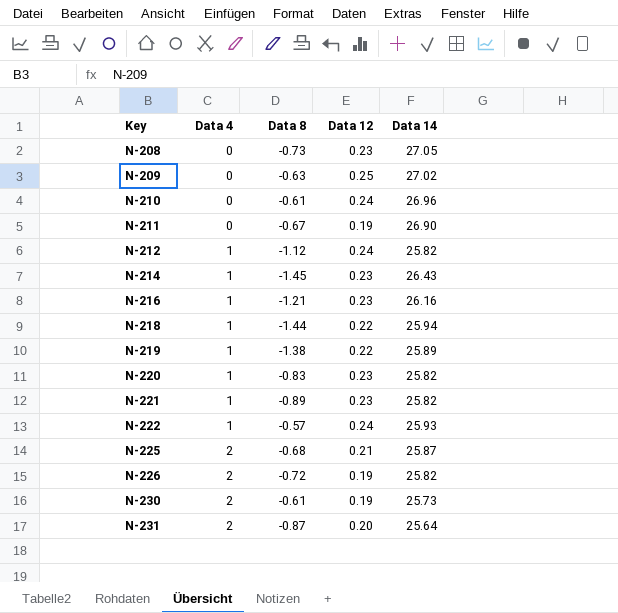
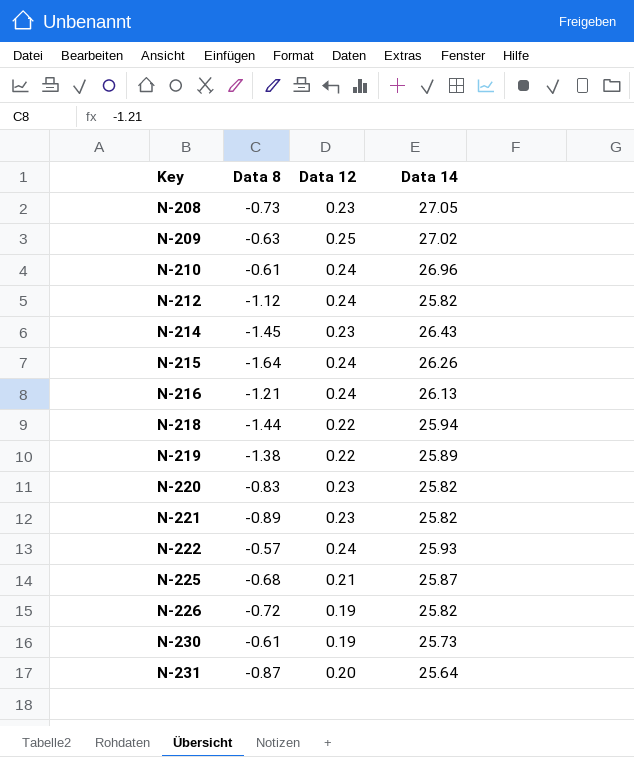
column Data 4 | position: 2 -> none
row N-211: 0 | -0.67 | 0.19 | 26.90 -> none
row N-215: none -> -1.64 | 0.24 | 26.26
N-216 | Data 12: 0.23 -> 0.24
N-216 | Data 14: 26.16 -> 26.13

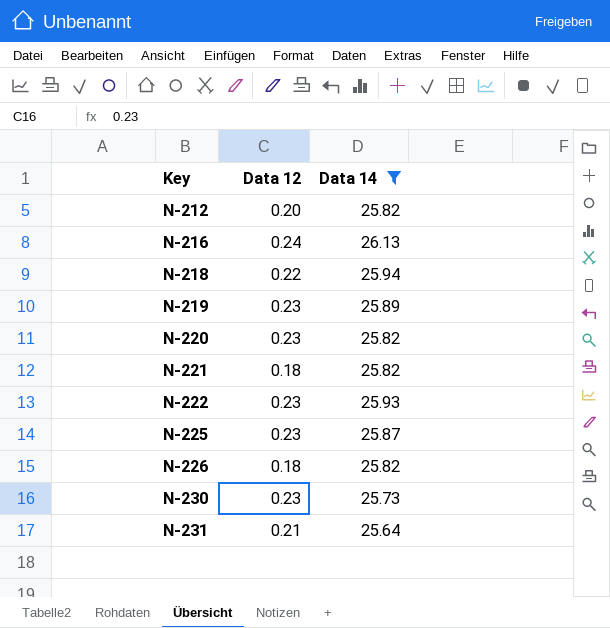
filter: none -> Data 14 <= 26.13
column Data 8 | position: 2 -> none
N-212 | Data 12: 0.24 -> 0.20
N-219 | Data 12: 0.22 -> 0.23
N-221 | Data 12: 0.23 -> 0.18
N-222 | Data 12: 0.24 -> 0.23
N-225 | Data 12: 0.21 -> 0.23
N-226 | Data 12: 0.19 -> 0.18
N-230 | Data 12: 0.19 -> 0.23
N-231 | Data 12: 0.20 -> 0.21

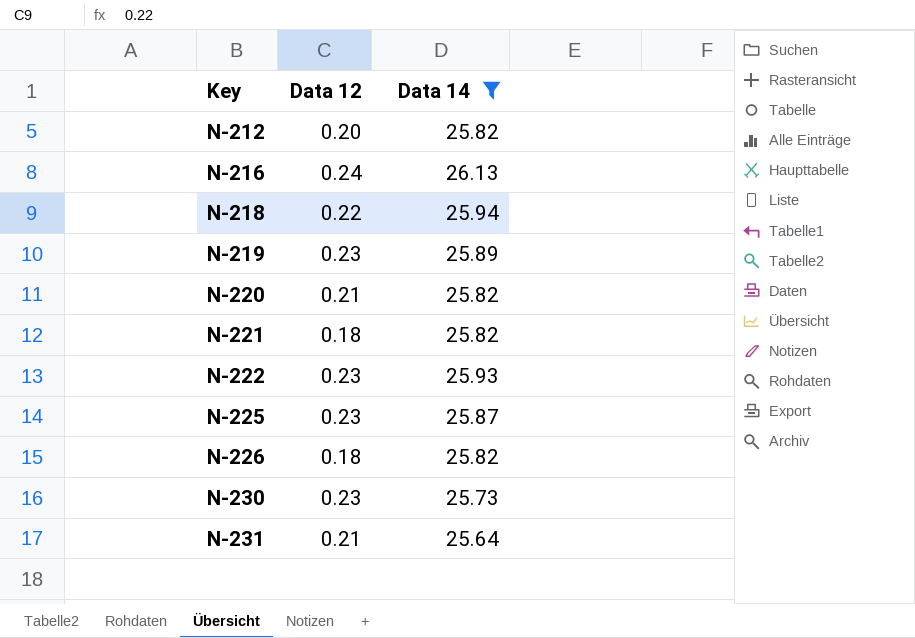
N-220 | Data 12: 0.23 -> 0.21

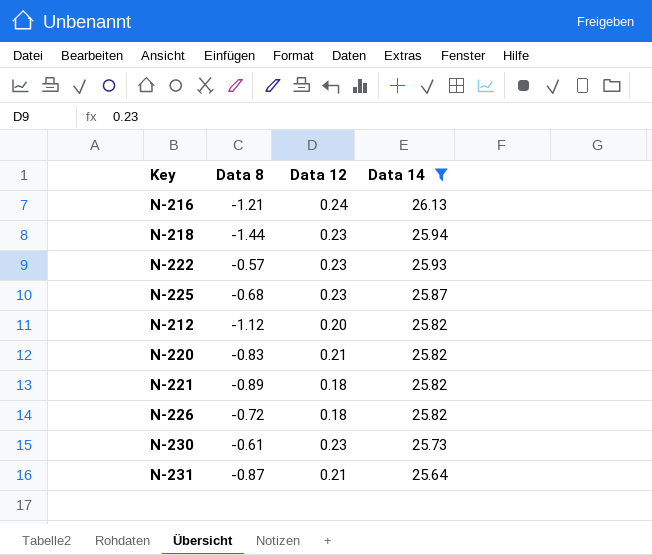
row order: Key ascending -> Data 14 descending
column Data 8 | position: none -> 2
row N-219: 0.23 | 25.89 -> none
N-218 | Data 12: 0.22 -> 0.23

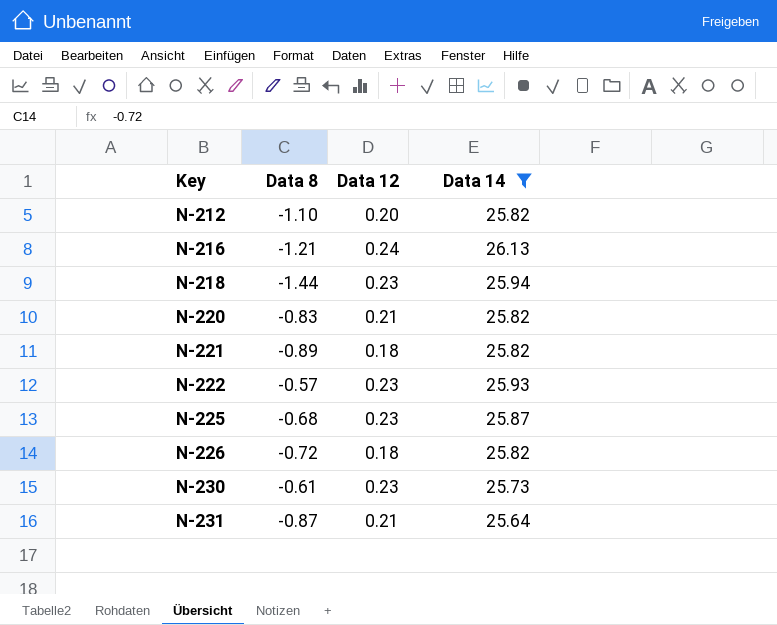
row order: Data 14 descending -> Key ascending
N-212 | Data 8: -1.12 -> -1.10

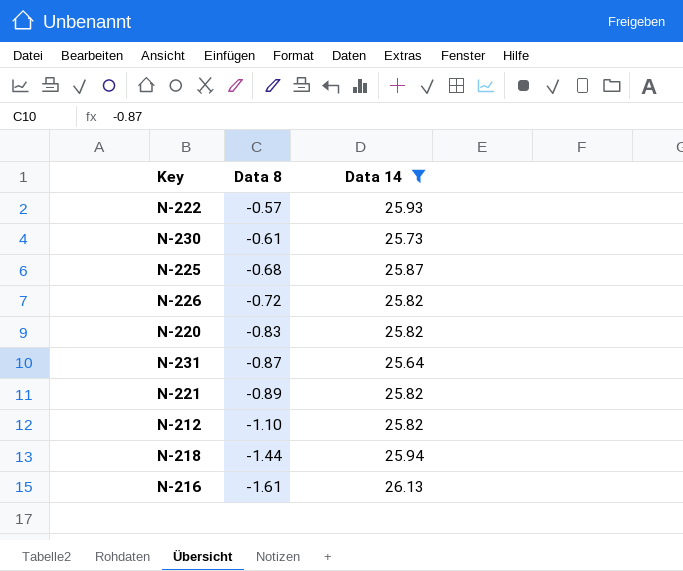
row order: Key ascending -> Data 8 descending
column Data 12 | position: 3 -> none
N-216 | Data 8: -1.21 -> -1.61

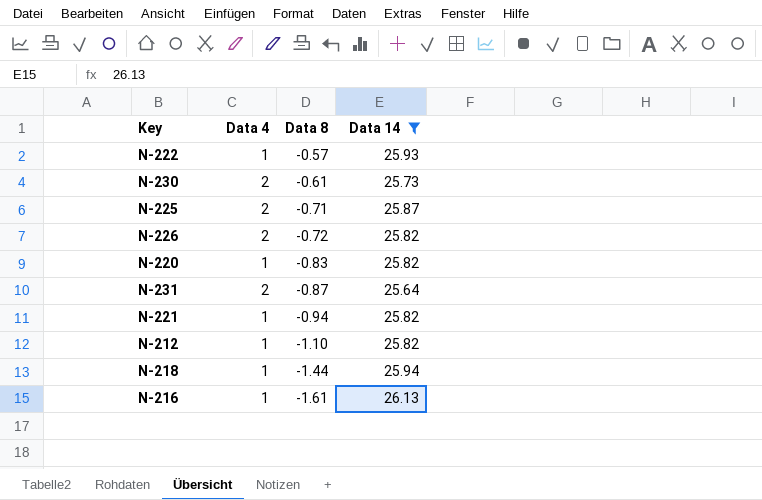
column Data 4 | position: none -> 2
N-225 | Data 8: -0.68 -> -0.71
N-221 | Data 8: -0.89 -> -0.94

